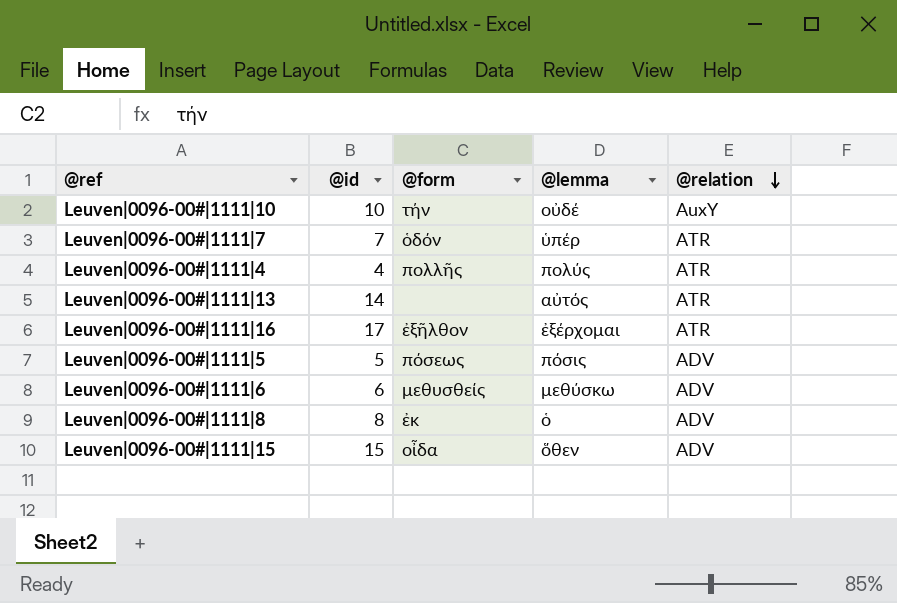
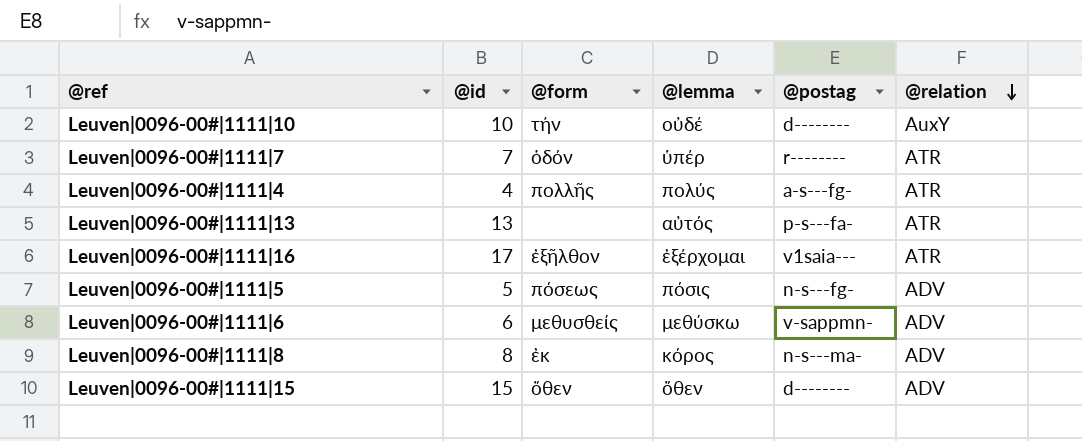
column @postag | position: none -> 5
Leuven|0096-00#|1111|13 | @id: 14 -> 13
Leuven|0096-00#|1111|8 | @lemma: ὁ -> κόρος
Leuven|0096-00#|1111|15 | @form: οἶδα -> ὅθεν

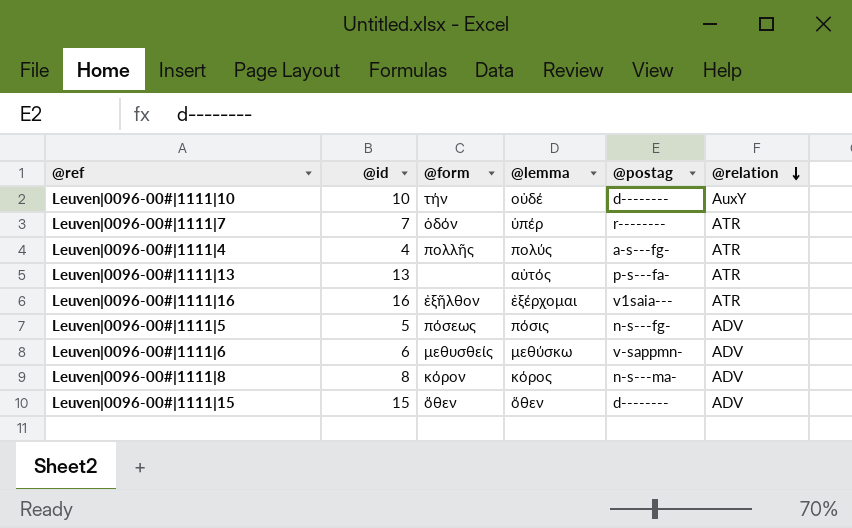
Leuven|0096-00#|1111|16 | @id: 17 -> 16
Leuven|0096-00#|1111|8 | @form: ἐκ -> κόρον

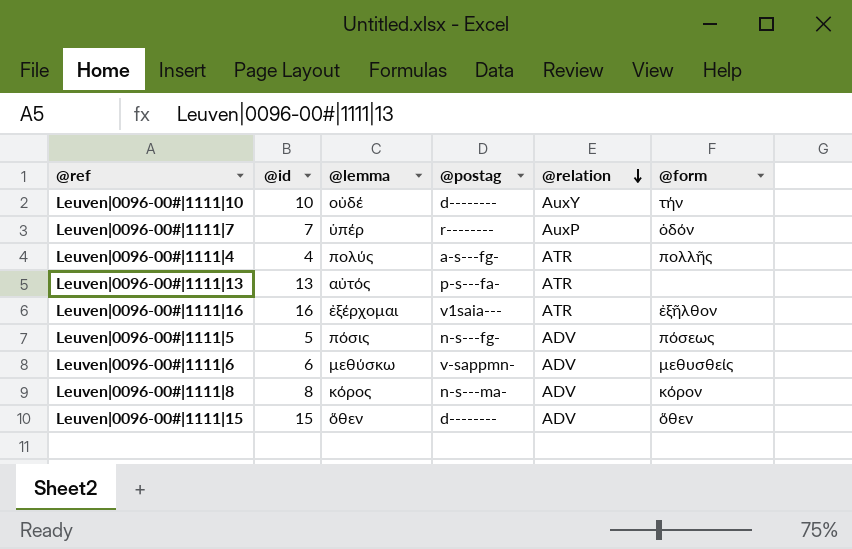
column @form | position: 3 -> 6
Leuven|0096-00#|1111|7 | @relation: ATR -> AuxP

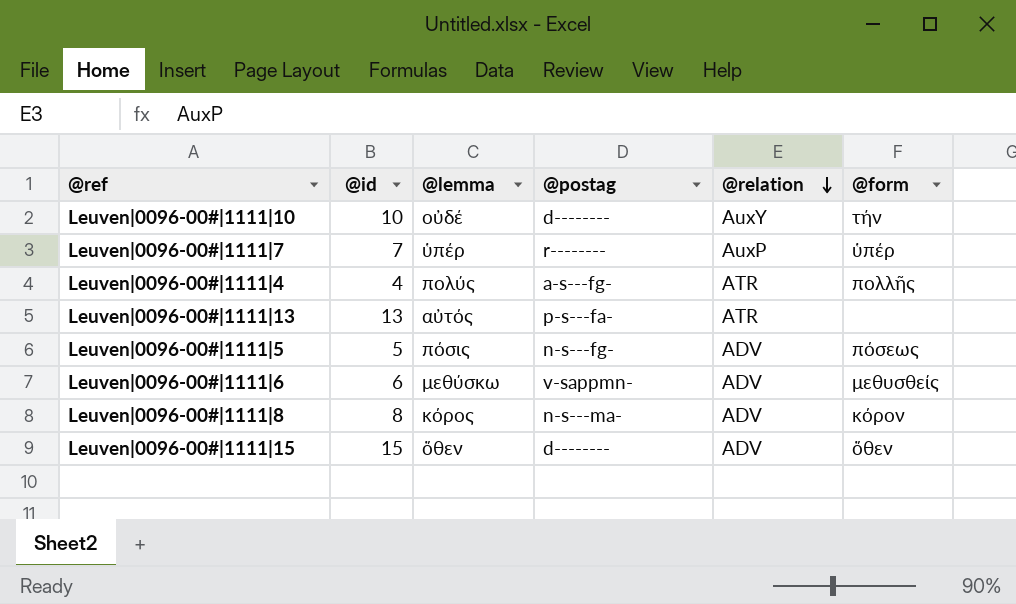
row Leuven|0096-00#|1111|16: 16 | ἐξέρχομαι | v1saia--- | ATR | ἐξῆλθον -> none
Leuven|0096-00#|1111|7 | @form: ὁδόν -> ὑπέρ

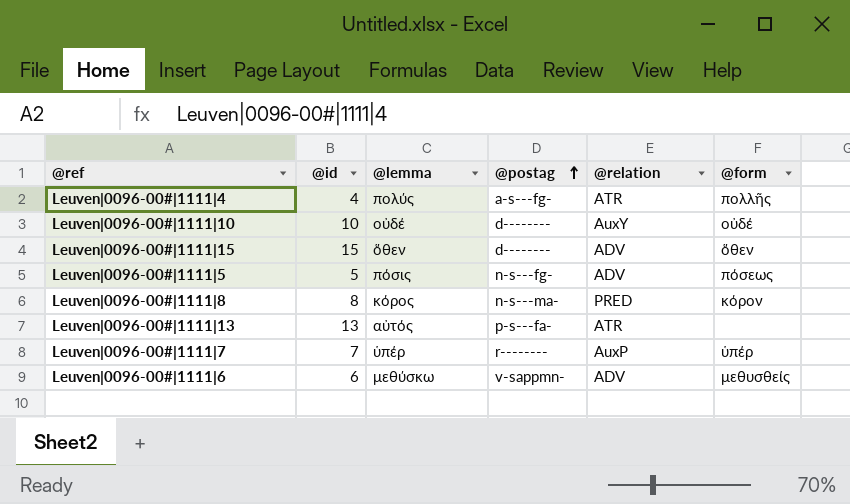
row order: @relation descending -> @postag ascending
Leuven|0096-00#|1111|10 | @form: τήν -> οὐδέ
Leuven|0096-00#|1111|8 | @relation: ADV -> PRED

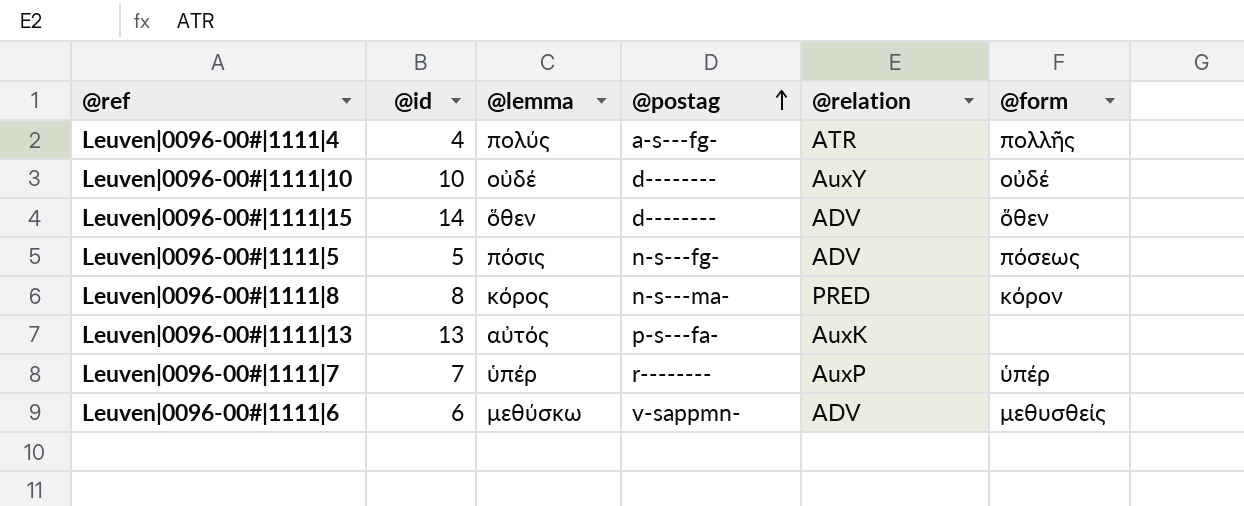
Leuven|0096-00#|1111|15 | @id: 15 -> 14
Leuven|0096-00#|1111|13 | @relation: ATR -> AuxK

